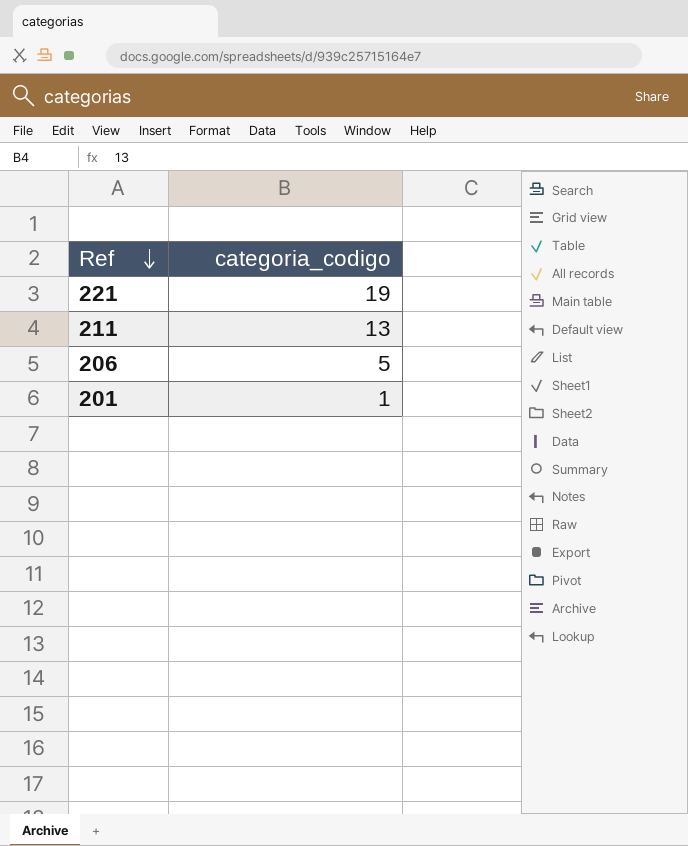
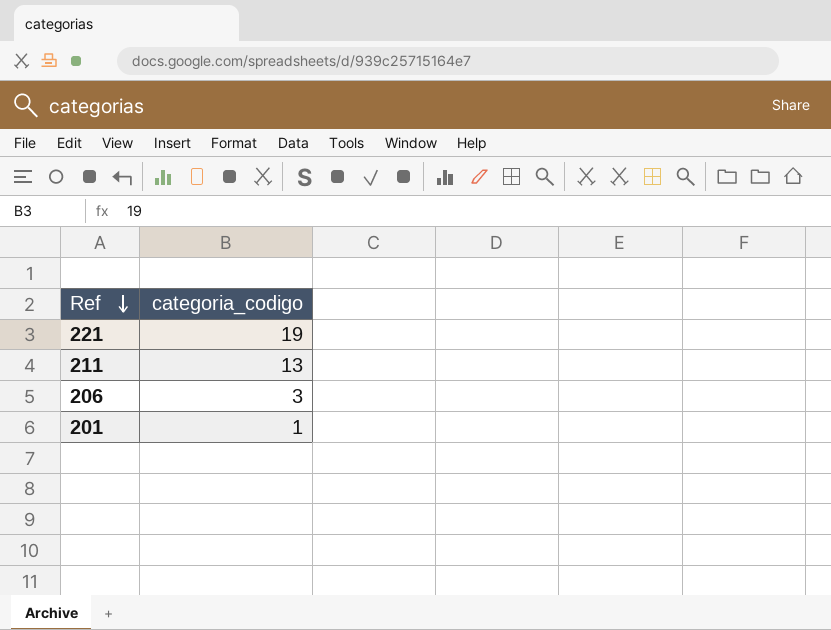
206 | categoria_codigo: 5 -> 3

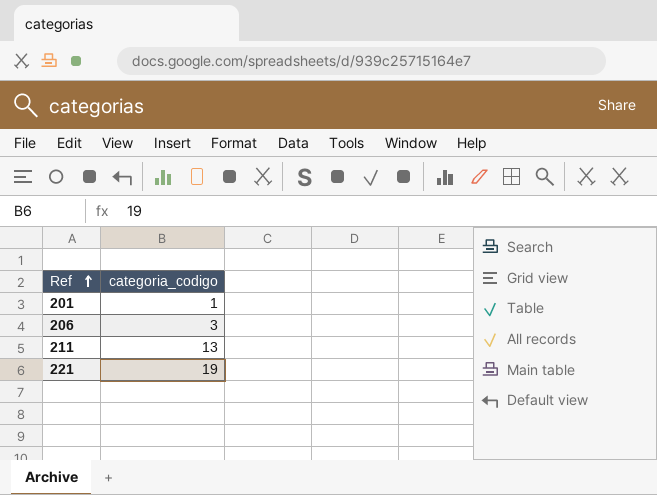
row order: Ref descending -> Ref ascending

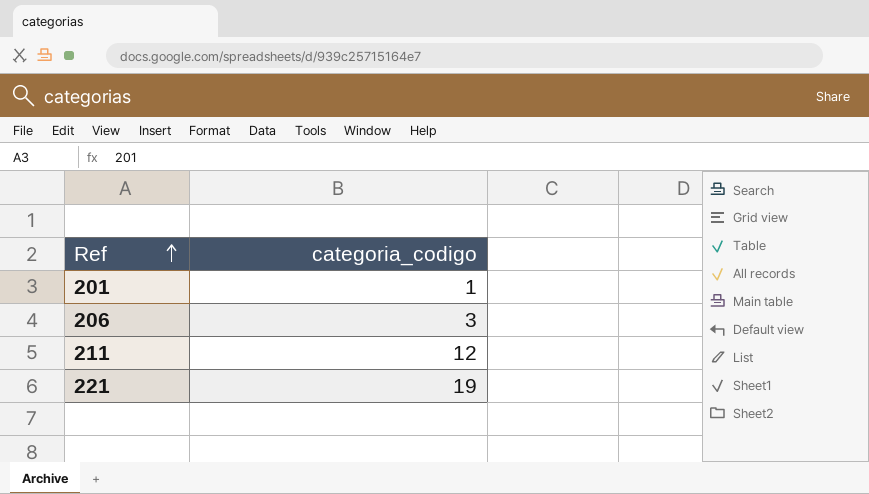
211 | categoria_codigo: 13 -> 12

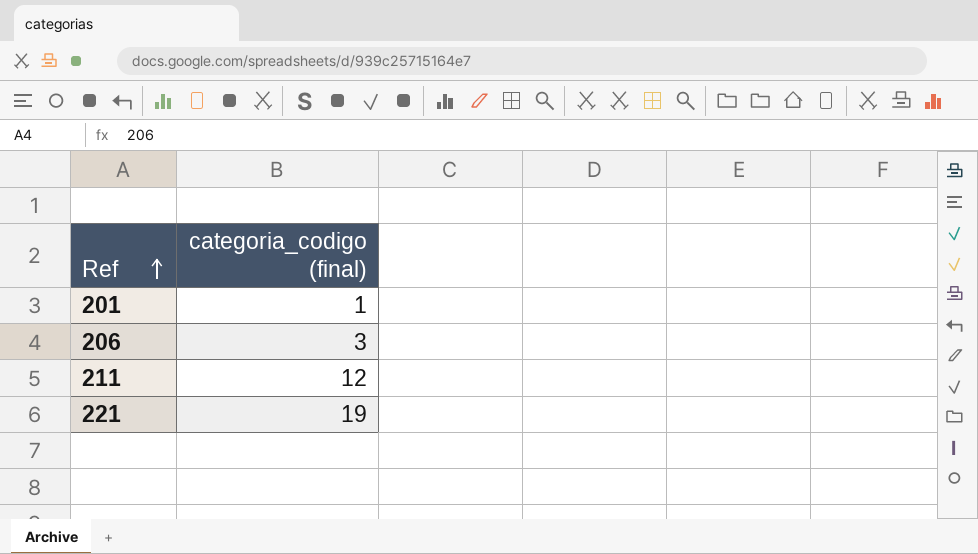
column name: categoria_codigo -> categoria_codigo (final)

